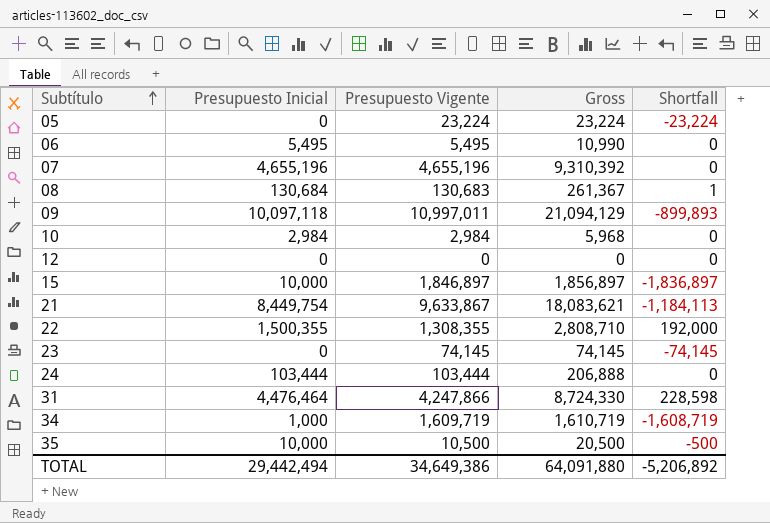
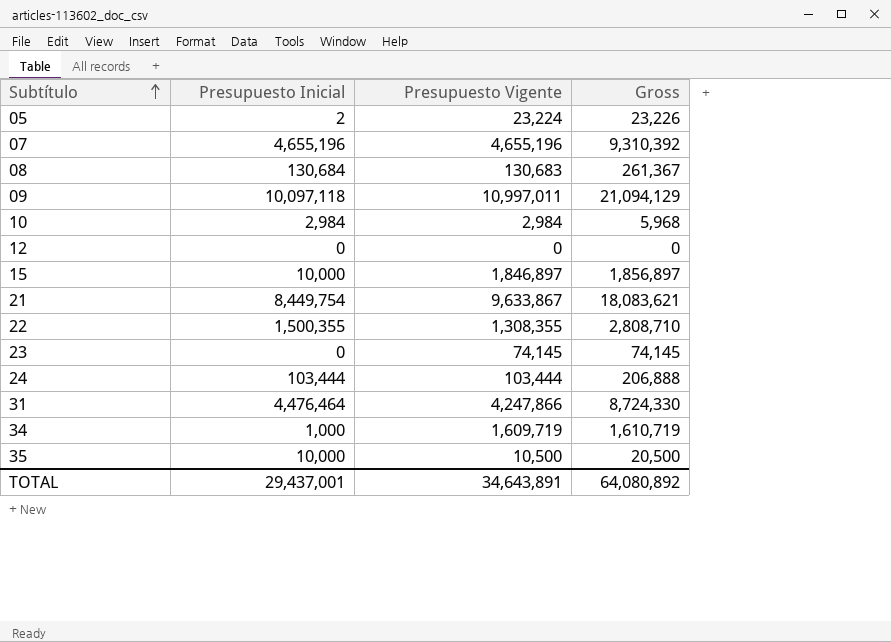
column Shortfall | formula: [Presupuesto Inicial] - [Presupuesto Vigente] -> none
row 06: 5,495 | 5,495 | 10,990 | 0 -> none
05 | Presupuesto Inicial: 0 -> 2
05 | Gross: 23,224 -> 23,226
TOTAL | Presupuesto Inicial: 29,442,494 -> 29,437,001
TOTAL | Presupuesto Vigente: 34,649,386 -> 34,643,891
TOTAL | Gross: 64,091,880 -> 64,080,892

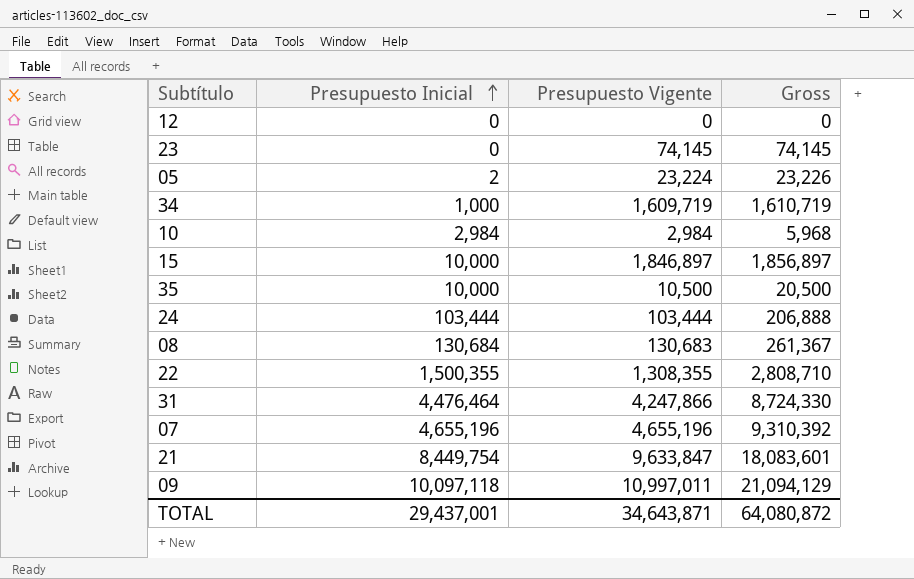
row order: Subtítulo ascending -> Presupuesto Inicial ascending
21 | Presupuesto Vigente: 9,633,867 -> 9,633,847
21 | Gross: 18,083,621 -> 18,083,601
TOTAL | Presupuesto Vigente: 34,643,891 -> 34,643,871
TOTAL | Gross: 64,080,892 -> 64,080,872

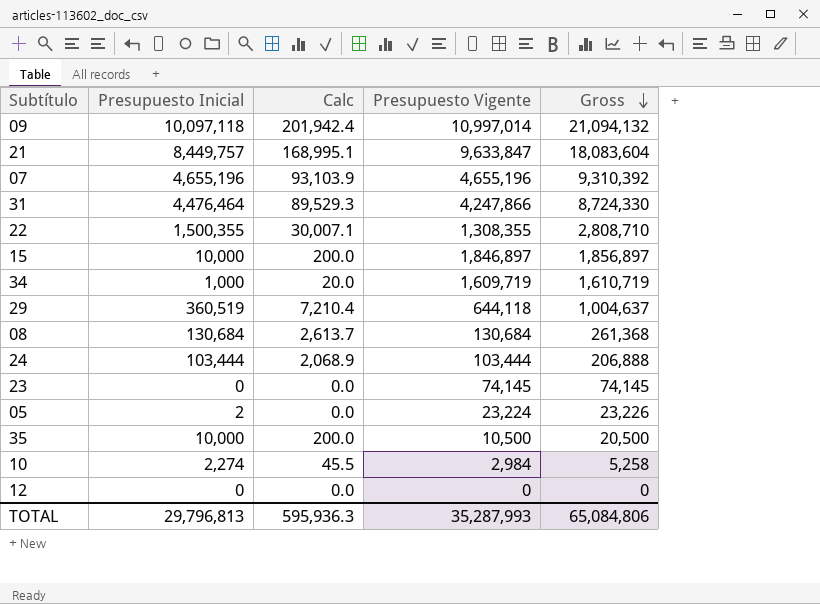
row order: Presupuesto Inicial ascending -> Gross descending
column Calc | formula: none -> [Presupuesto Inicial] * 0.02
09 | Presupuesto Vigente: 10,997,011 -> 10,997,014
09 | Gross: 21,094,129 -> 21,094,132
21 | Presupuesto Inicial: 8,449,754 -> 8,449,757
21 | Gross: 18,083,601 -> 18,083,604
row 29: none -> 360,519 | 7,210.4 | 644,118 | 1,004,637
08 | Presupuesto Vigente: 130,683 -> 130,684
08 | Gross: 261,367 -> 261,368
10 | Presupuesto Inicial: 2,984 -> 2,274
10 | Gross: 5,968 -> 5,258
TOTAL | Presupuesto Inicial: 29,437,001 -> 29,796,813
TOTAL | Presupuesto Vigente: 34,643,871 -> 35,287,993
TOTAL | Gross: 64,080,872 -> 65,084,806

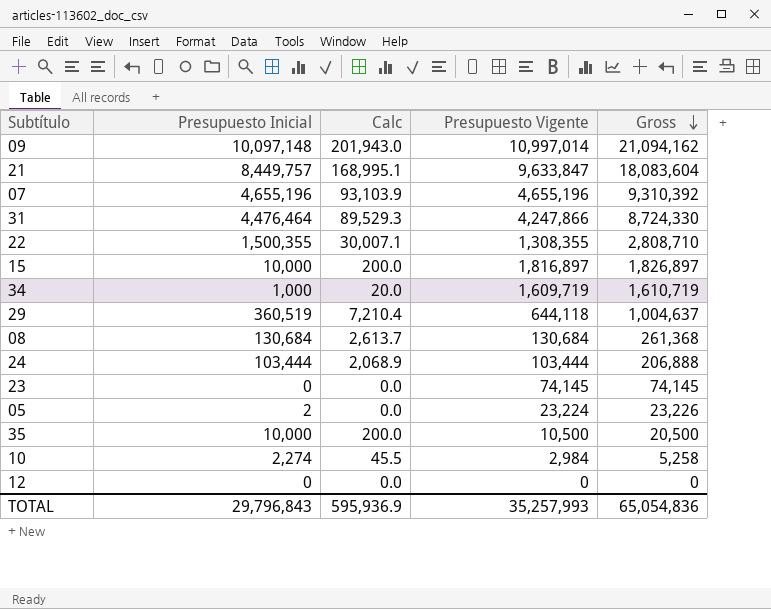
09 | Presupuesto Inicial: 10,097,118 -> 10,097,148
09 | Calc: 201,942.4 -> 201,943.0
09 | Gross: 21,094,132 -> 21,094,162
15 | Presupuesto Vigente: 1,846,897 -> 1,816,897
15 | Gross: 1,856,897 -> 1,826,897
TOTAL | Presupuesto Inicial: 29,796,813 -> 29,796,843
TOTAL | Calc: 595,936.3 -> 595,936.9
TOTAL | Presupuesto Vigente: 35,287,993 -> 35,257,993
TOTAL | Gross: 65,084,806 -> 65,054,836

